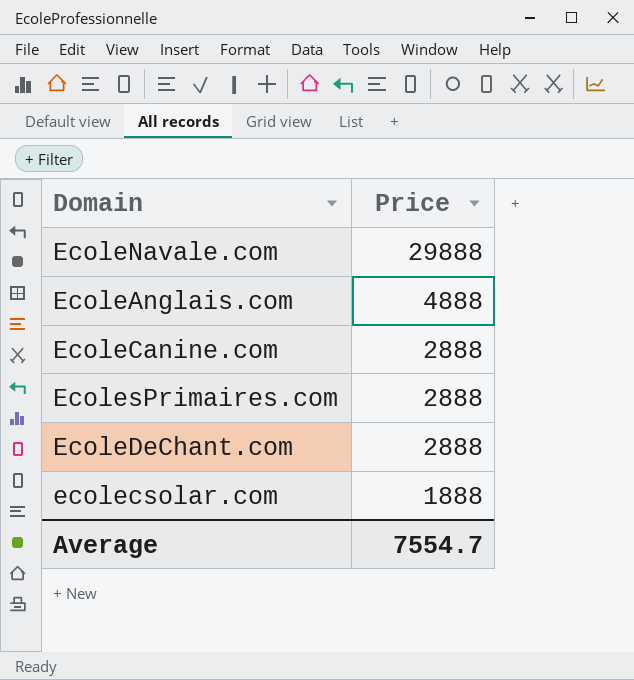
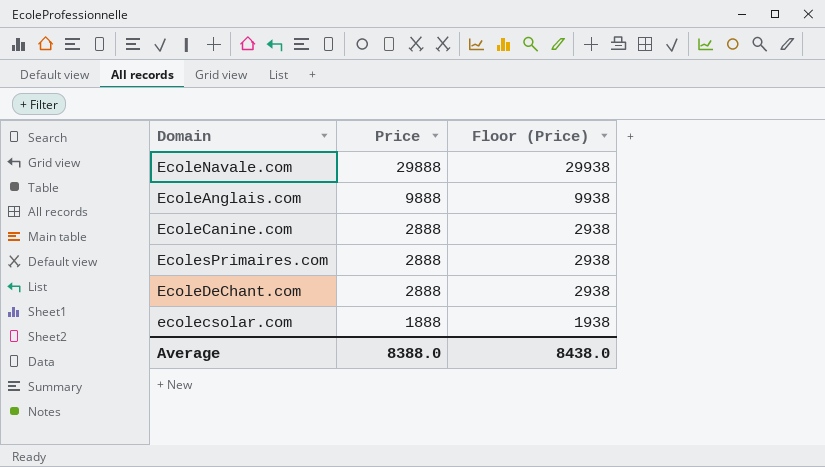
column Floor (Price) | formula: none -> [Price] + 50
EcoleAnglais.com | Price: 4888 -> 9888
Average | Price: 7554.7 -> 8388.0

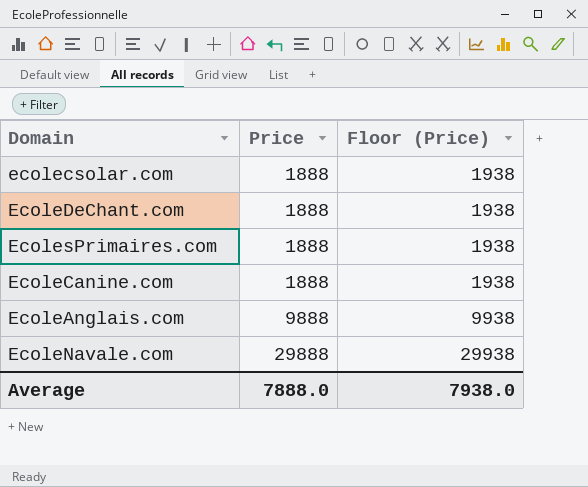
row order: Price descending -> Price ascending
EcoleDeChant.com | Price: 2888 -> 1888
EcoleDeChant.com | Floor (Price): 2938 -> 1938
EcolesPrimaires.com | Price: 2888 -> 1888
EcolesPrimaires.com | Floor (Price): 2938 -> 1938
EcoleCanine.com | Price: 2888 -> 1888
EcoleCanine.com | Floor (Price): 2938 -> 1938
Average | Price: 8388.0 -> 7888.0
Average | Floor (Price): 8438.0 -> 7938.0

